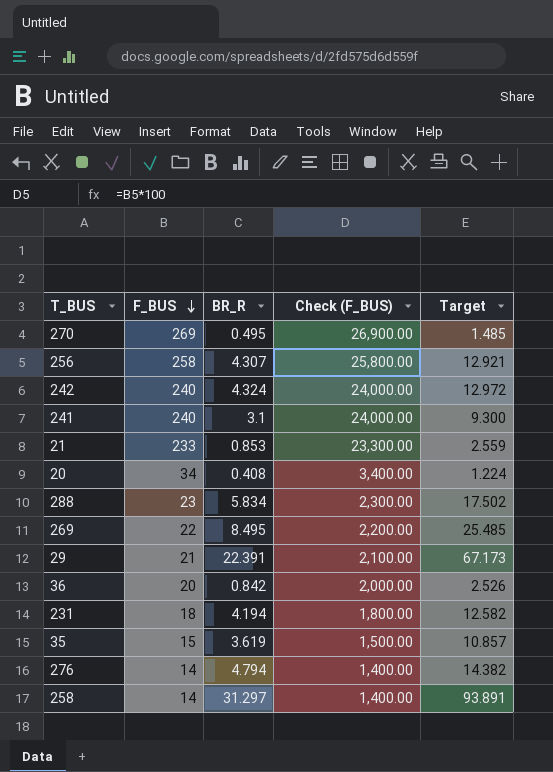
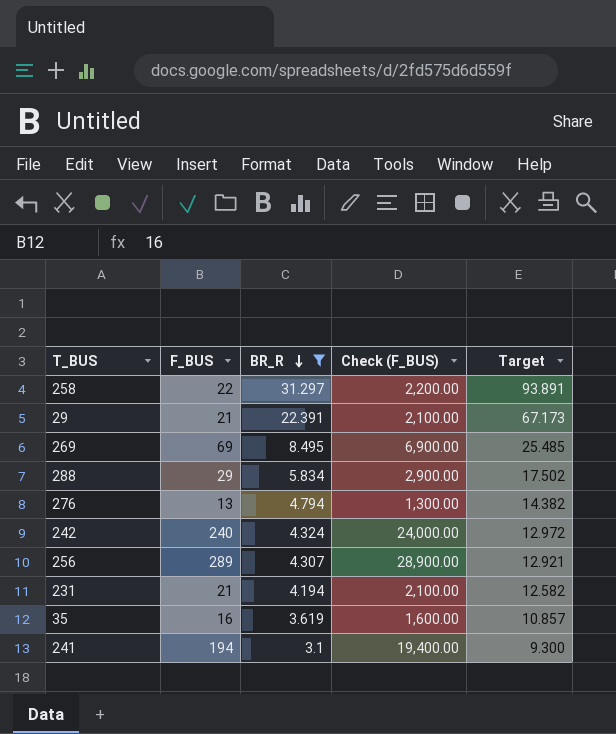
filter: none -> BR_R >= 3.1
row order: F_BUS descending -> BR_R descending
258 | F_BUS: 14 -> 22
258 | Check (F_BUS): 1,400.00 -> 2,200.00
269 | F_BUS: 22 -> 69
269 | Check (F_BUS): 2,200.00 -> 6,900.00
288 | F_BUS: 23 -> 29
288 | Check (F_BUS): 2,300.00 -> 2,900.00
276 | F_BUS: 14 -> 13
276 | Check (F_BUS): 1,400.00 -> 1,300.00
256 | F_BUS: 258 -> 289
256 | Check (F_BUS): 25,800.00 -> 28,900.00
231 | F_BUS: 18 -> 21
231 | Check (F_BUS): 1,800.00 -> 2,100.00
35 | F_BUS: 15 -> 16
35 | Check (F_BUS): 1,500.00 -> 1,600.00
241 | F_BUS: 240 -> 194
241 | Check (F_BUS): 24,000.00 -> 19,400.00

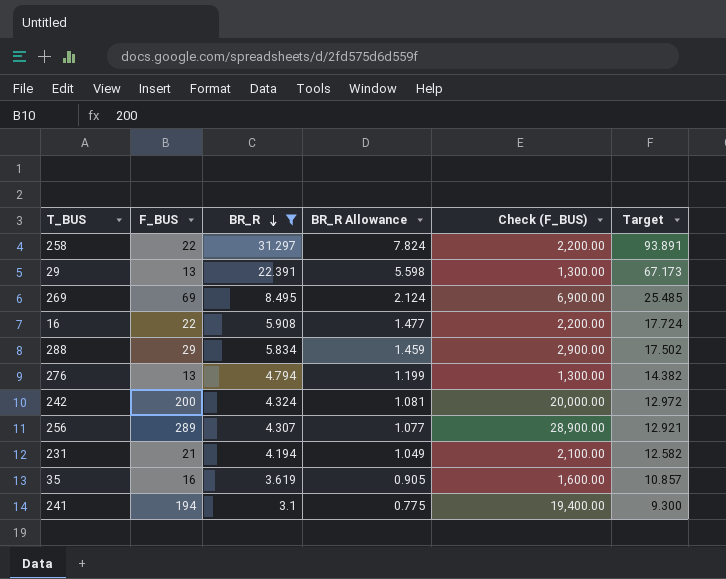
column BR_R Allowance | formula: none -> [BR_R] * 0.25
29 | F_BUS: 21 -> 13
29 | Check (F_BUS): 2,100.00 -> 1,300.00
row 16: none -> 22 | 5.908 | 1.477 | 2,200.00 | 17.724
242 | F_BUS: 240 -> 200
242 | Check (F_BUS): 24,000.00 -> 20,000.00

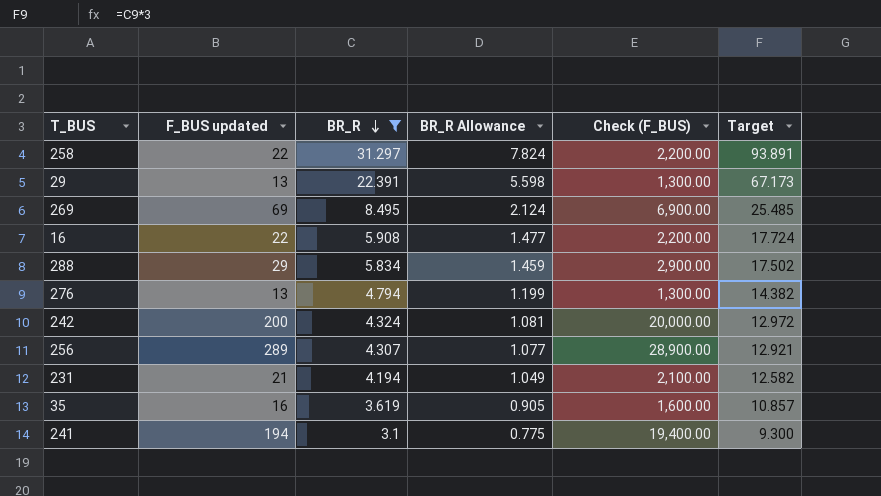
column name: F_BUS -> F_BUS updated

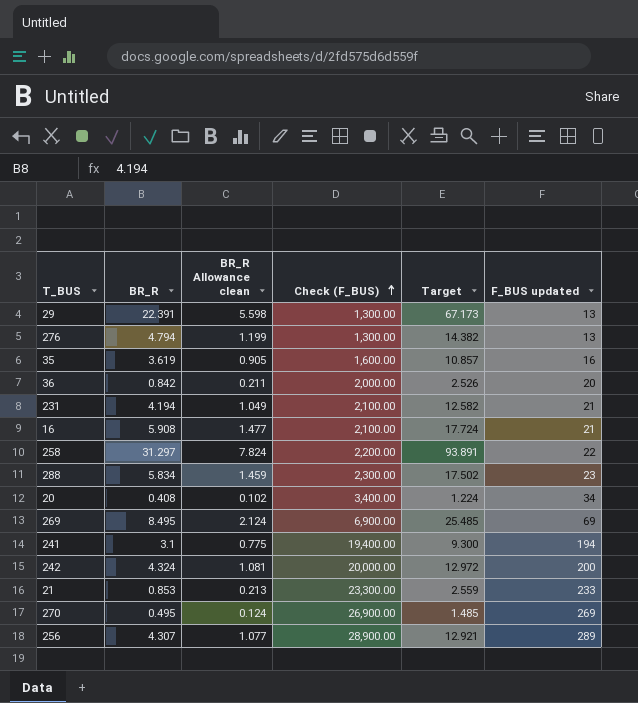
filter: BR_R >= 3.1 -> none
row order: BR_R descending -> Check (F_BUS) ascending
column name: BR_R Allowance -> BR_R Allowance clean
column F_BUS updated | position: 2 -> 6
16 | Check (F_BUS): 2,200.00 -> 2,100.00
16 | F_BUS updated: 22 -> 21
288 | Check (F_BUS): 2,900.00 -> 2,300.00
288 | F_BUS updated: 29 -> 23

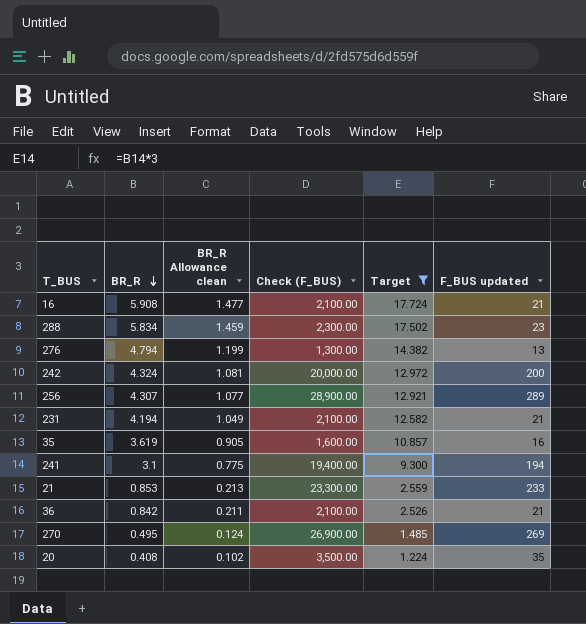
filter: none -> Target <= 17.724
row order: Check (F_BUS) ascending -> BR_R descending
36 | Check (F_BUS): 2,000.00 -> 2,100.00
36 | F_BUS updated: 20 -> 21
20 | Check (F_BUS): 3,400.00 -> 3,500.00
20 | F_BUS updated: 34 -> 35

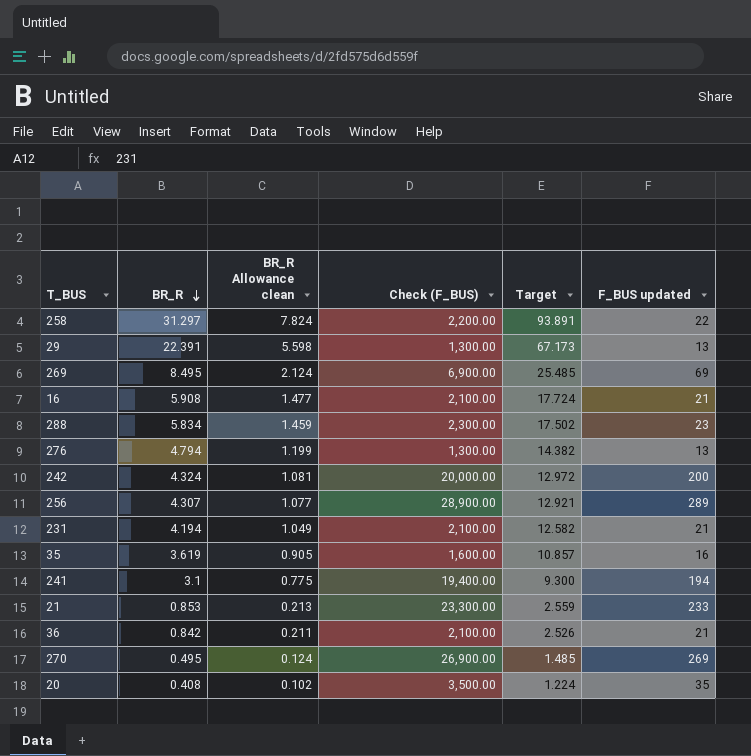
filter: Target <= 17.724 -> none

